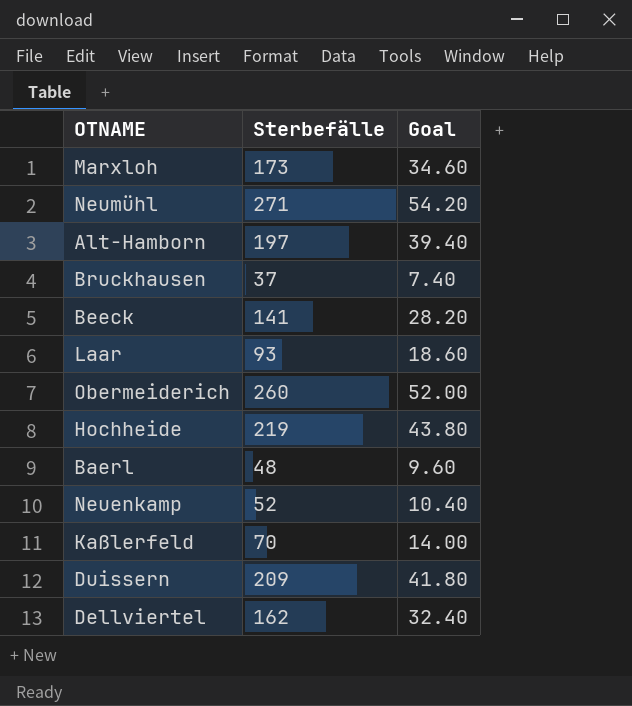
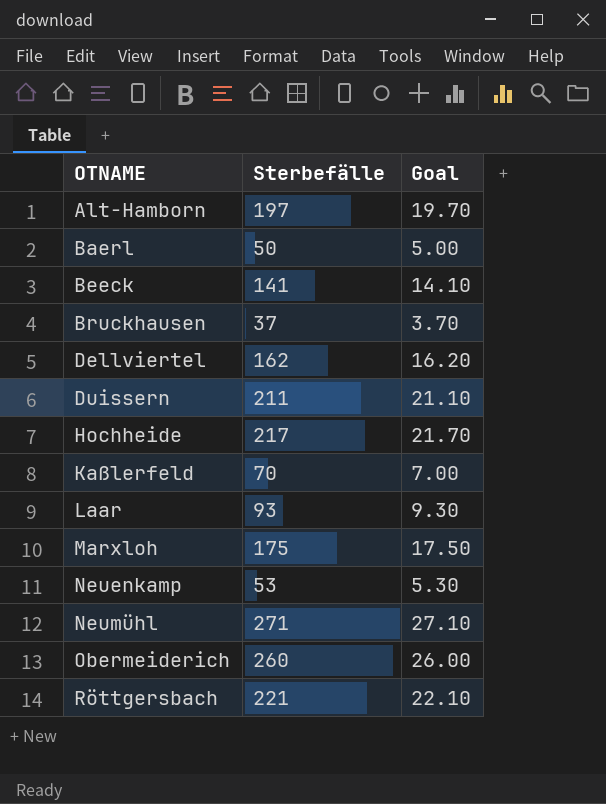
row order: none -> OTNAME ascending
column Goal | formula: [Sterbefälle] * 0.2 -> [Sterbefälle] * 0.1
Baerl | Sterbefälle: 48 -> 50
Duissern | Sterbefälle: 209 -> 211
Hochheide | Sterbefälle: 219 -> 217
Marxloh | Sterbefälle: 173 -> 175
Neuenkamp | Sterbefälle: 52 -> 53
row Röttgersbach: none -> 221 | 22.10

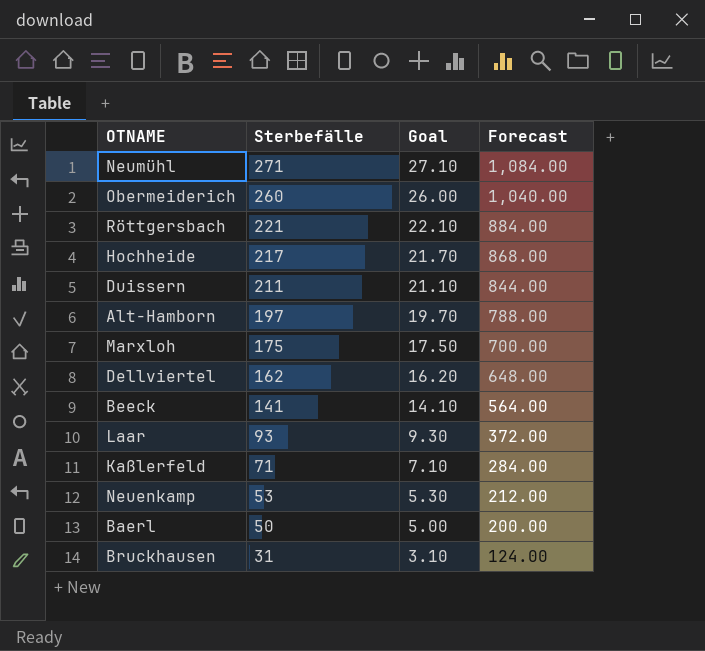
row order: OTNAME ascending -> Sterbefälle descending
column Forecast | formula: none -> [Sterbefälle] * 4
Kaßlerfeld | Sterbefälle: 70 -> 71
Kaßlerfeld | Goal: 7.00 -> 7.10
Bruckhausen | Sterbefälle: 37 -> 31
Bruckhausen | Goal: 3.70 -> 3.10

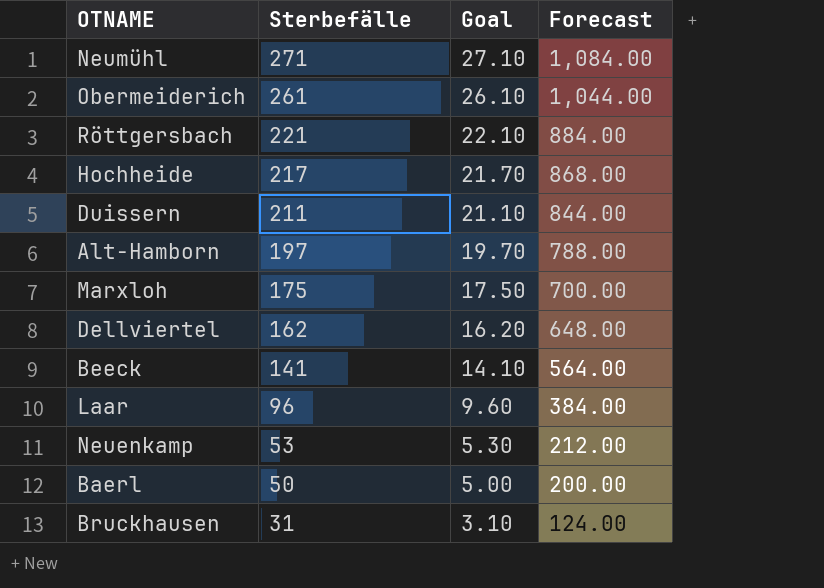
row Kaßlerfeld: 71 | 7.10 | 284.00 -> none
Obermeiderich | Sterbefälle: 260 -> 261
Obermeiderich | Goal: 26.00 -> 26.10
Obermeiderich | Forecast: 1,040.00 -> 1,044.00
Laar | Sterbefälle: 93 -> 96
Laar | Goal: 9.30 -> 9.60
Laar | Forecast: 372.00 -> 384.00

